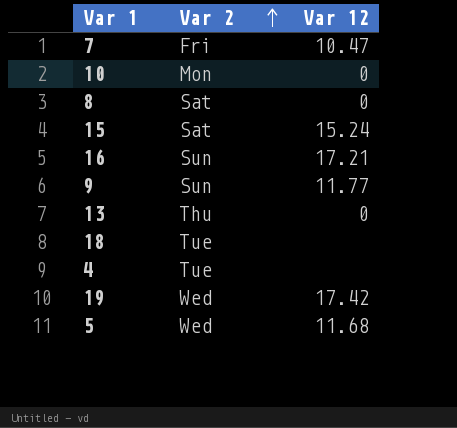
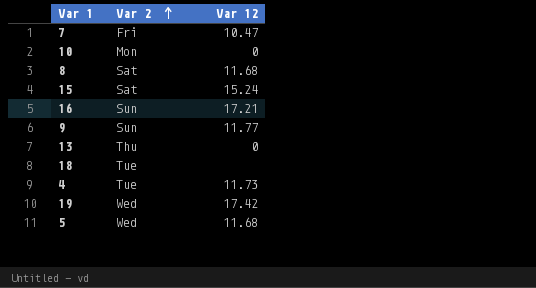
8 | Var 12: 0 -> 11.68
4 | Var 12: none -> 11.73

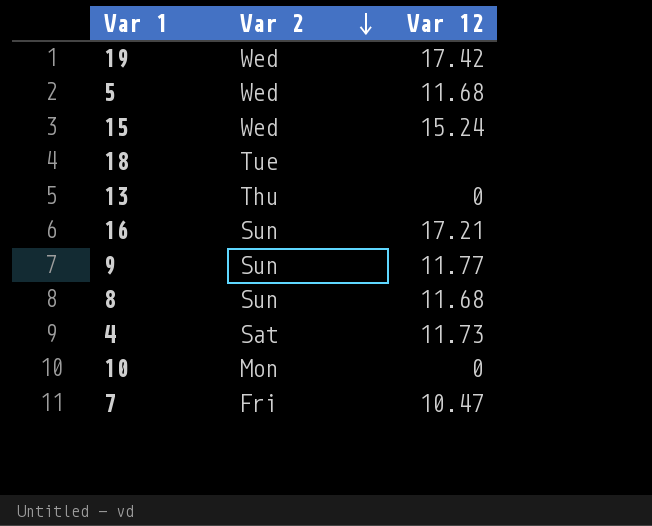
row order: Var 2 ascending -> Var 2 descending
15 | Var 2: Sat -> Wed
8 | Var 2: Sat -> Sun
4 | Var 2: Tue -> Sat

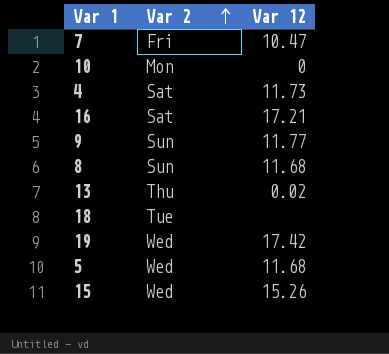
row order: Var 2 descending -> Var 2 ascending
16 | Var 2: Sun -> Sat
13 | Var 12: 0 -> 0.02
15 | Var 12: 15.24 -> 15.26

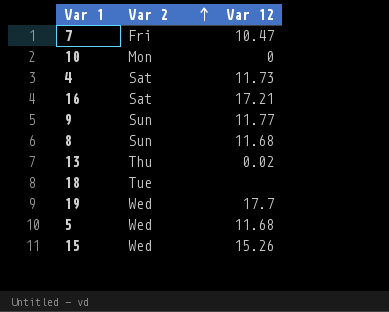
19 | Var 12: 17.42 -> 17.7

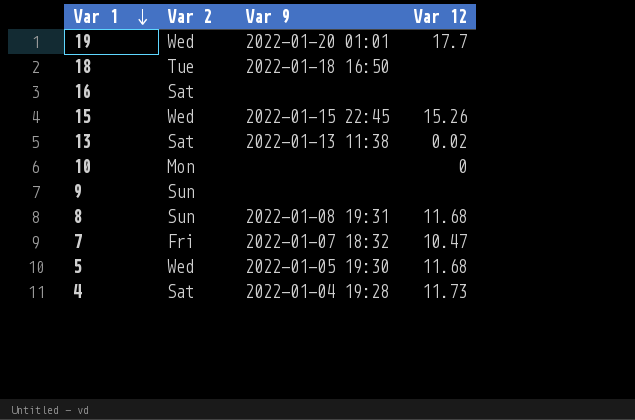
row order: Var 2 ascending -> Var 1 descending
column Var 9 | position: none -> 3
16 | Var 12: 17.21 -> none
13 | Var 2: Thu -> Sat
9 | Var 12: 11.77 -> none

